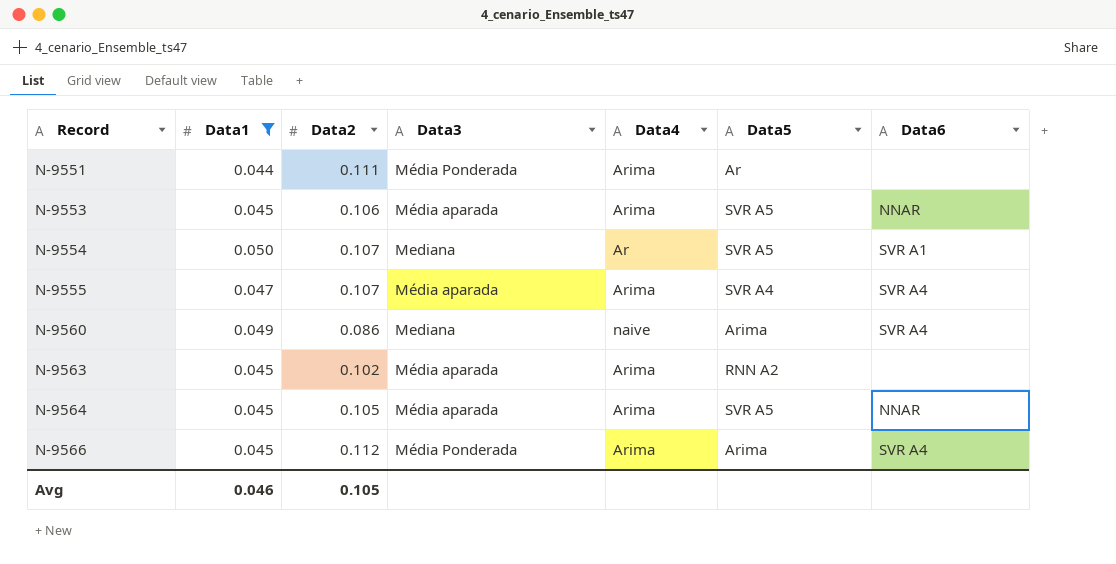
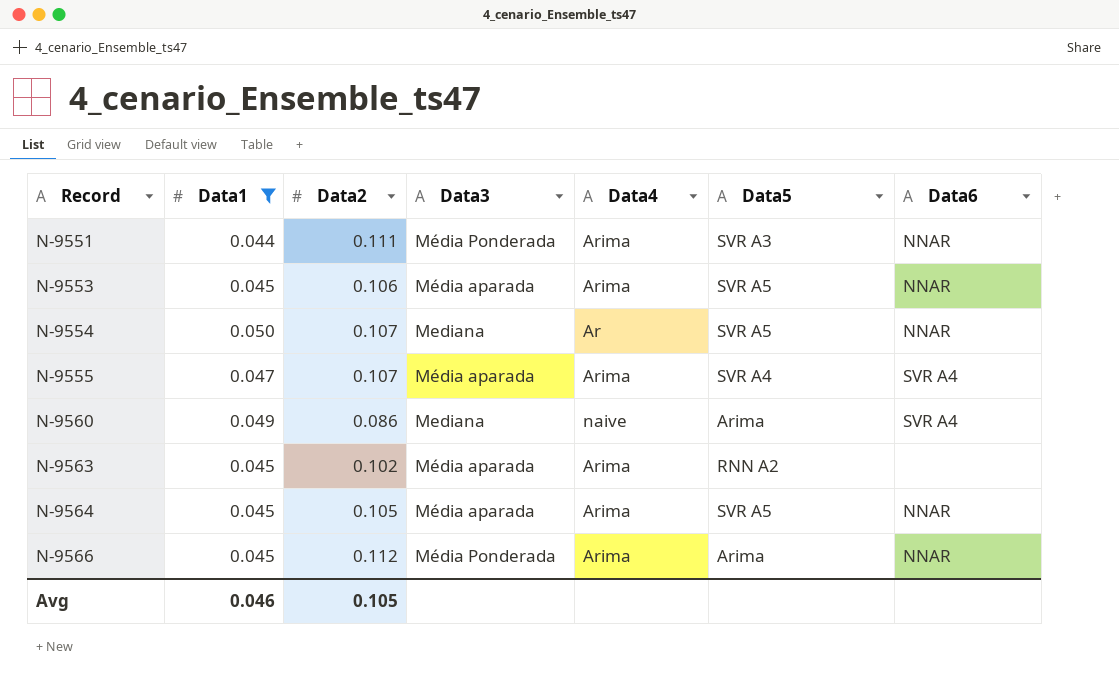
N-9551 | Data5: Ar -> SVR A3
N-9551 | Data6: none -> NNAR
N-9554 | Data6: SVR A1 -> NNAR
N-9566 | Data6: SVR A4 -> NNAR

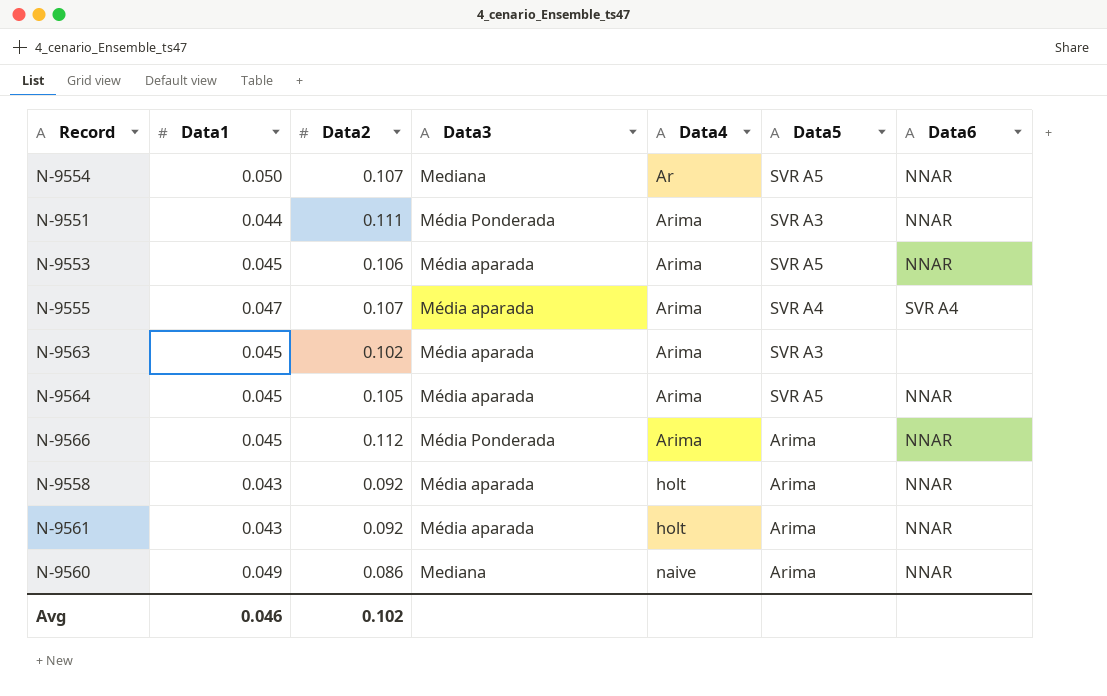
filter: Data1 != 0.043 -> none
row order: Record ascending -> Data4 ascending
N-9563 | Data5: RNN A2 -> SVR A3
N-9560 | Data6: SVR A4 -> NNAR
Avg | Data2: 0.105 -> 0.102

